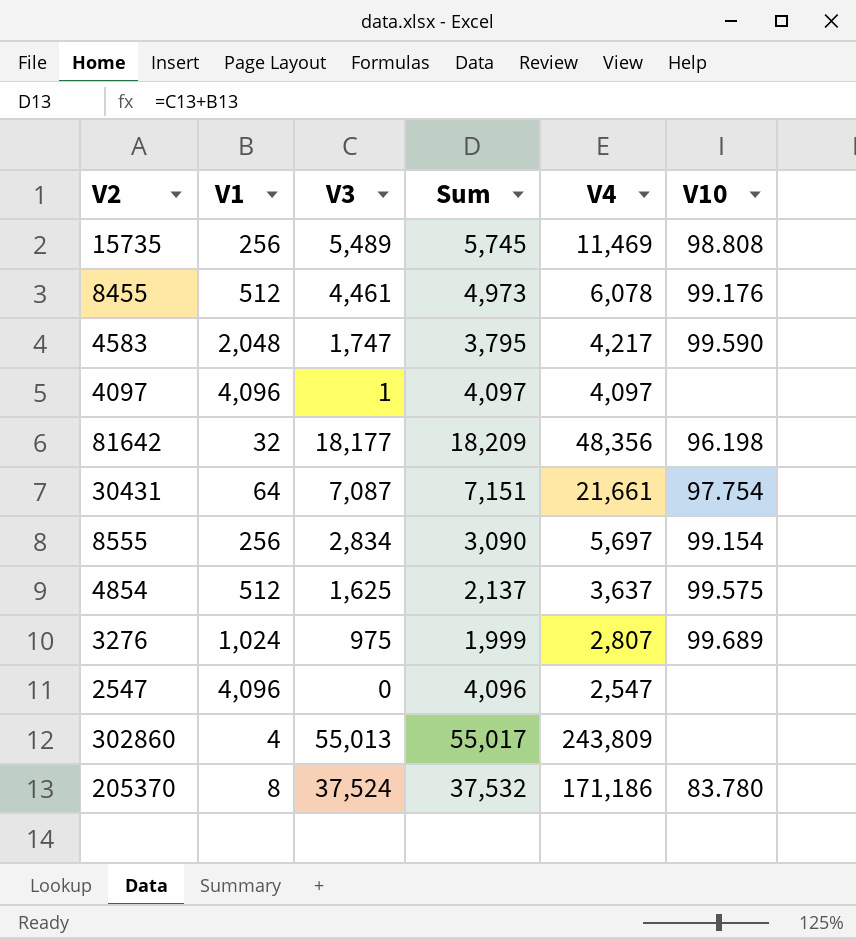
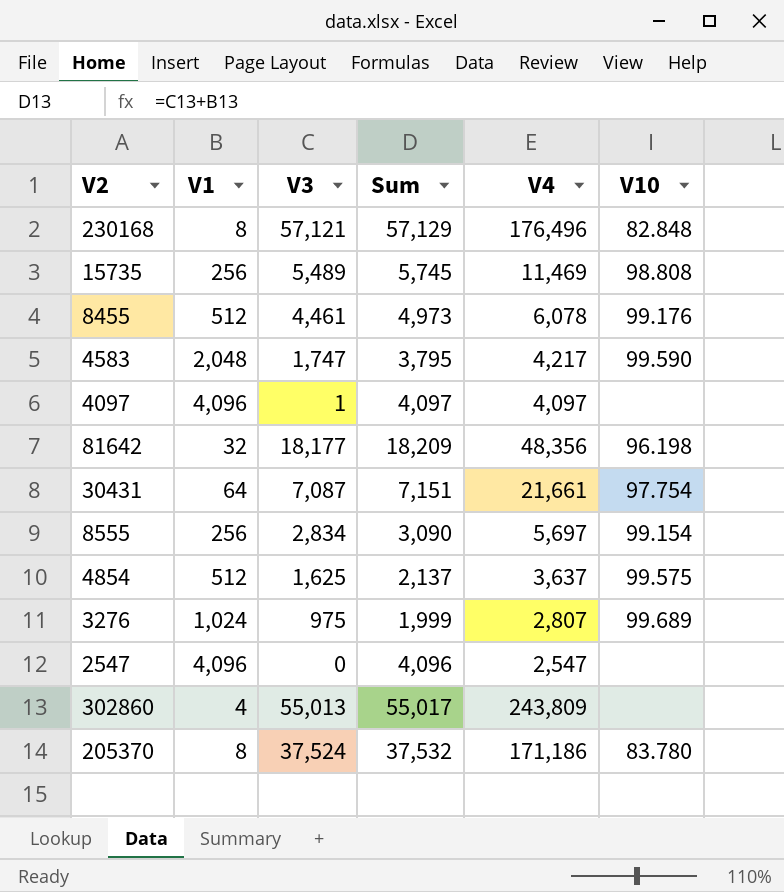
row 230168: none -> 8 | 57,121 | 57,129 | 176,496 | 82.848

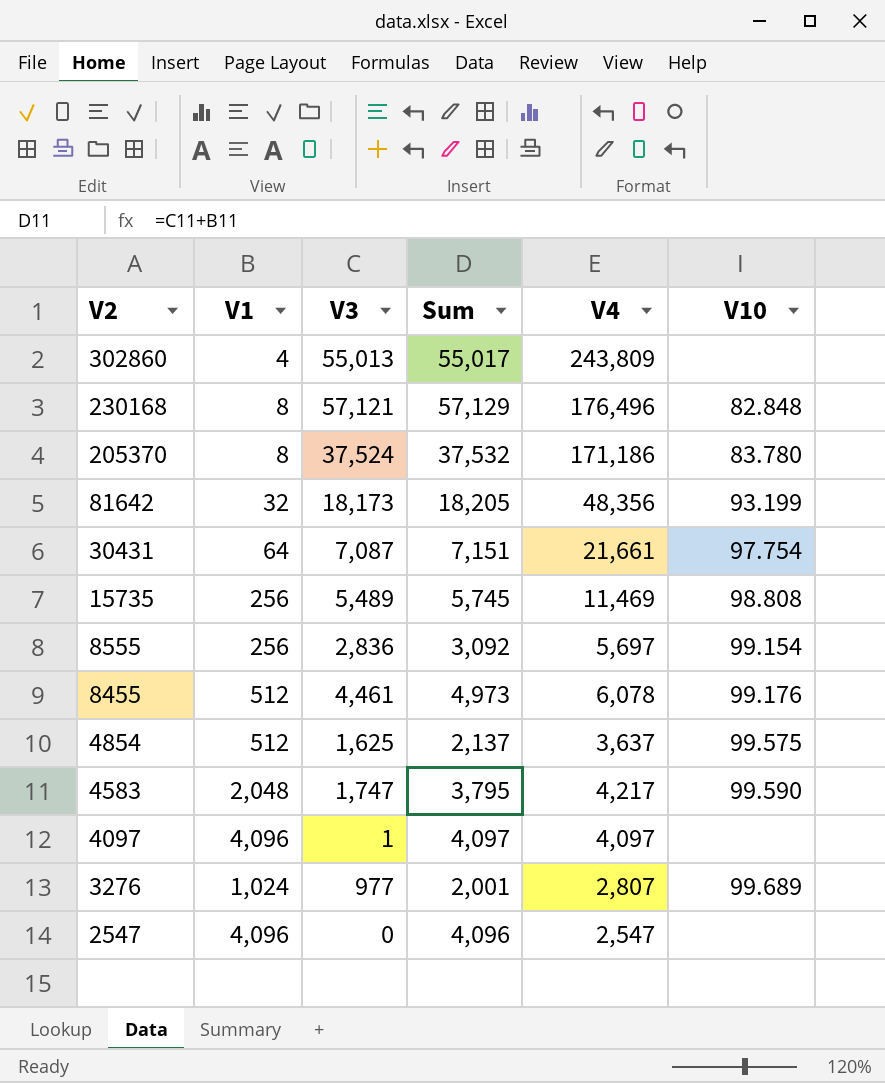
row order: none -> V2 descending
81642 | V3: 18,177 -> 18,173
81642 | Sum: 18,209 -> 18,205
81642 | V10: 96.198 -> 93.199
8555 | V3: 2,834 -> 2,836
8555 | Sum: 3,090 -> 3,092
3276 | V3: 975 -> 977
3276 | Sum: 1,999 -> 2,001

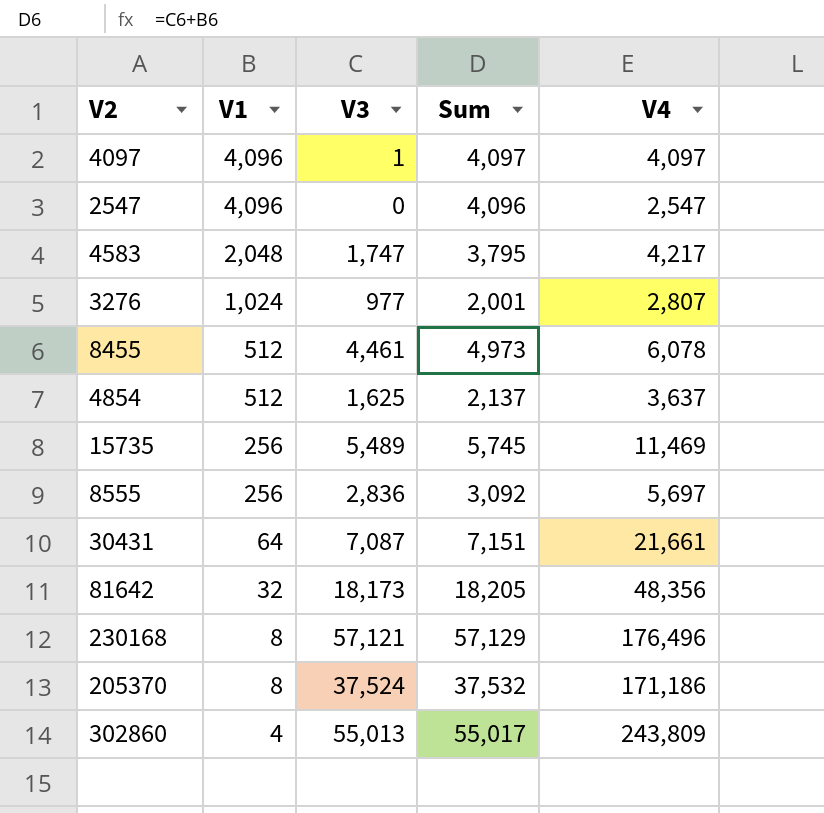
row order: V2 descending -> V1 descending
column V10 | position: 6 -> none

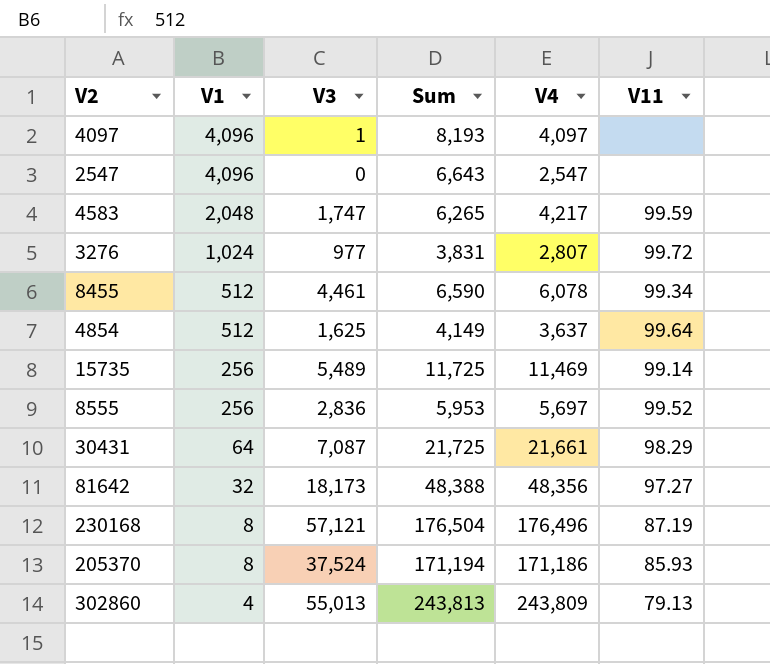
column Sum | formula: [V1] + [V3] -> [V1] + [V4]
column V11 | position: none -> 6

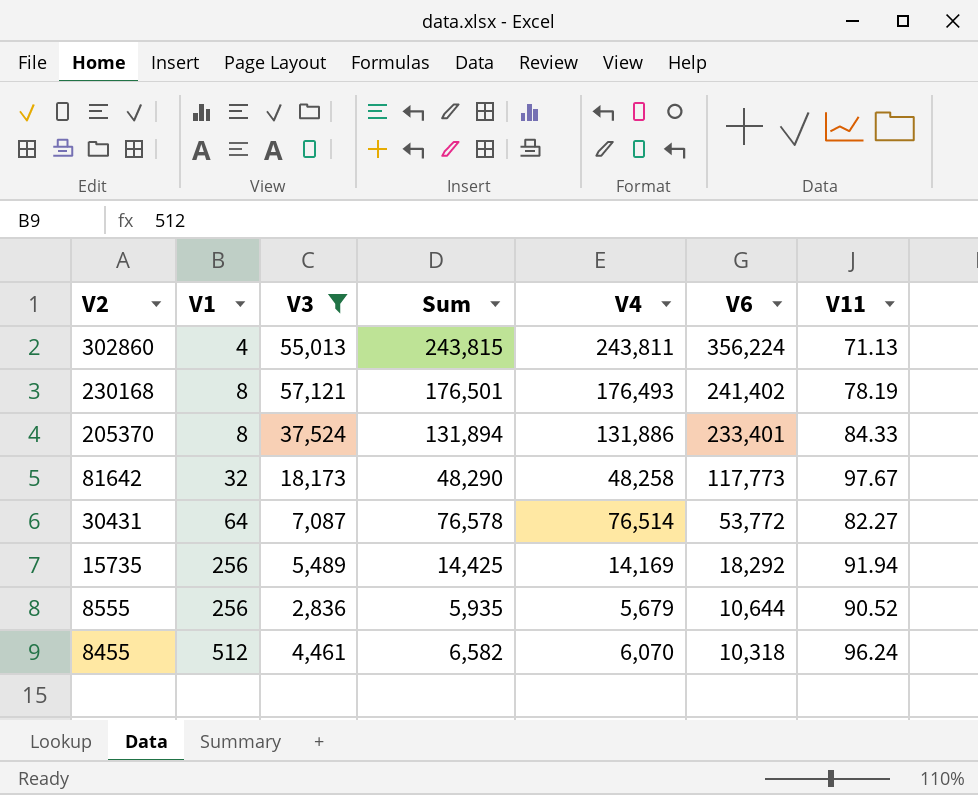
filter: none -> V3 >= 2,836
row order: V1 descending -> V2 descending
column V6 | position: none -> 6
302860 | Sum: 243,813 -> 243,815
302860 | V4: 243,809 -> 243,811
302860 | V11: 79.13 -> 71.13
230168 | Sum: 176,504 -> 176,501
230168 | V4: 176,496 -> 176,493
230168 | V11: 87.19 -> 78.19
205370 | Sum: 171,194 -> 131,894
205370 | V4: 171,186 -> 131,886
205370 | V11: 85.93 -> 84.33
81642 | Sum: 48,388 -> 48,290
81642 | V4: 48,356 -> 48,258
81642 | V11: 97.27 -> 97.67
30431 | Sum: 21,725 -> 76,578
30431 | V4: 21,661 -> 76,514
30431 | V11: 98.29 -> 82.27
15735 | Sum: 11,725 -> 14,425
15735 | V4: 11,469 -> 14,169
15735 | V11: 99.14 -> 91.94
8555 | Sum: 5,953 -> 5,935
8555 | V4: 5,697 -> 5,679
8555 | V11: 99.52 -> 90.52
8455 | Sum: 6,590 -> 6,582
8455 | V4: 6,078 -> 6,070
8455 | V11: 99.34 -> 96.24

